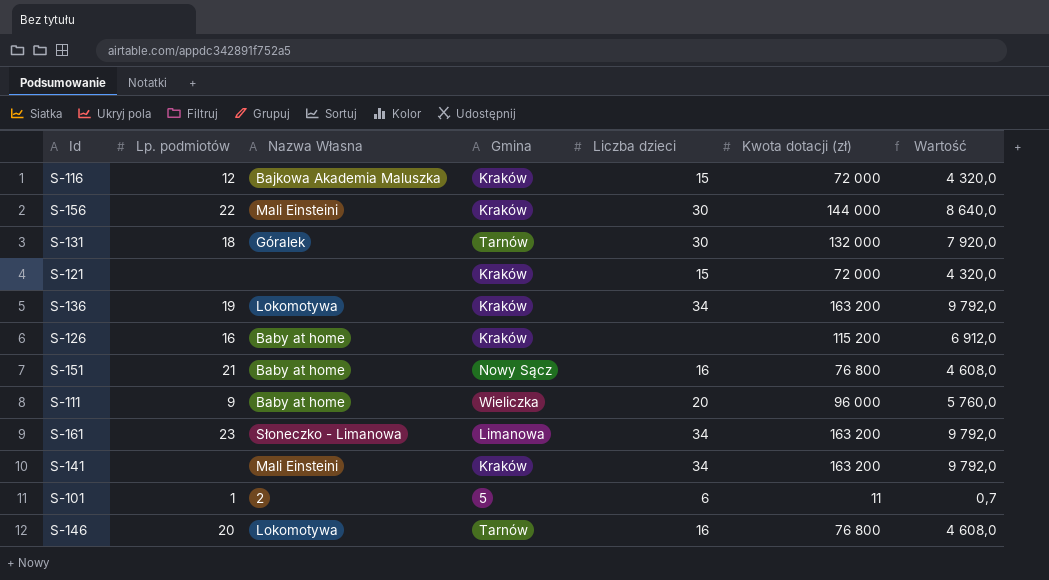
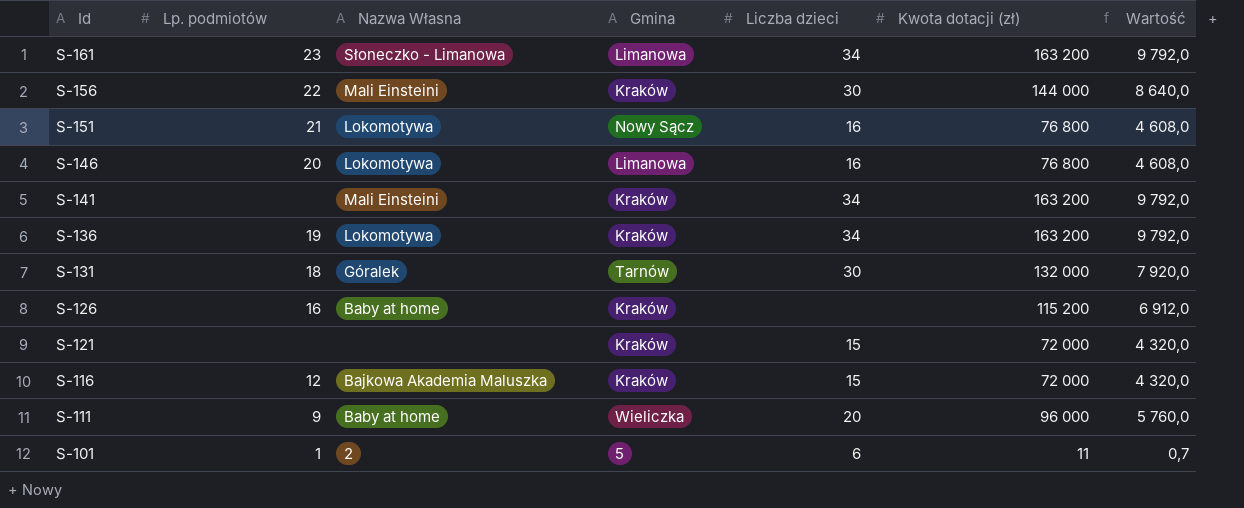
row order: none -> Id descending
S-151 | Nazwa Własna: Baby at home -> Lokomotywa
S-146 | Gmina: Tarnów -> Limanowa

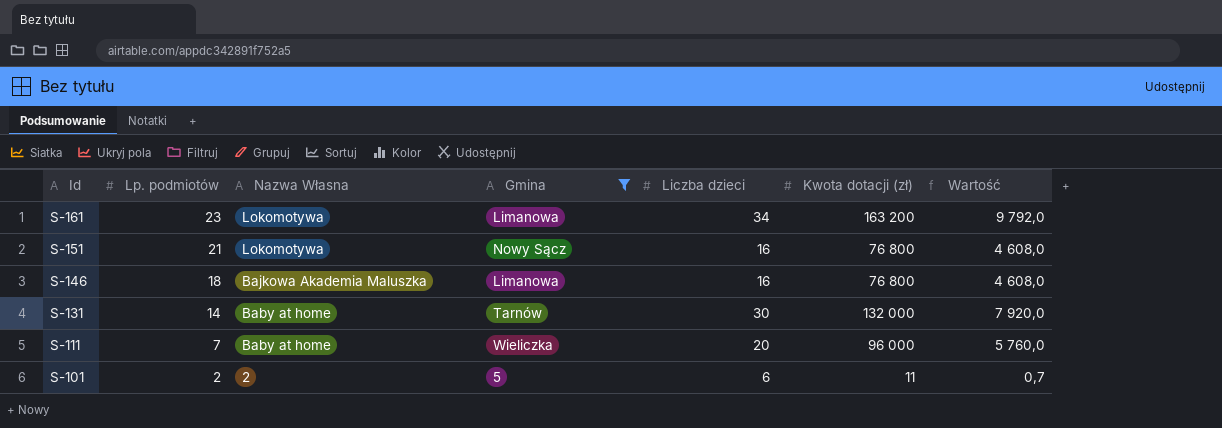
filter: none -> Gmina != Kraków
S-161 | Nazwa Własna: Słoneczko - Limanowa -> Lokomotywa
S-146 | Lp. podmiotów: 20 -> 18
S-146 | Nazwa Własna: Lokomotywa -> Bajkowa Akademia Maluszka
S-131 | Lp. podmiotów: 18 -> 14
S-131 | Nazwa Własna: Góralek -> Baby at home
S-111 | Lp. podmiotów: 9 -> 7
S-101 | Lp. podmiotów: 1 -> 2

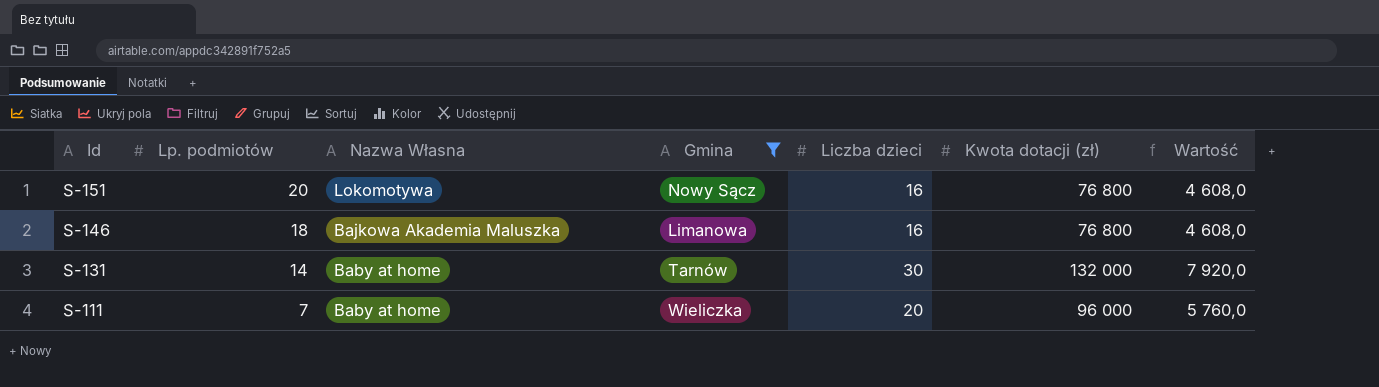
row S-161: 23 | Lokomotywa | Limanowa | 34 | 163 200 | 9 792,0 -> none
row S-101: 2 | 2 | 5 | 6 | 11 | 0,7 -> none
S-151 | Lp. podmiotów: 21 -> 20

